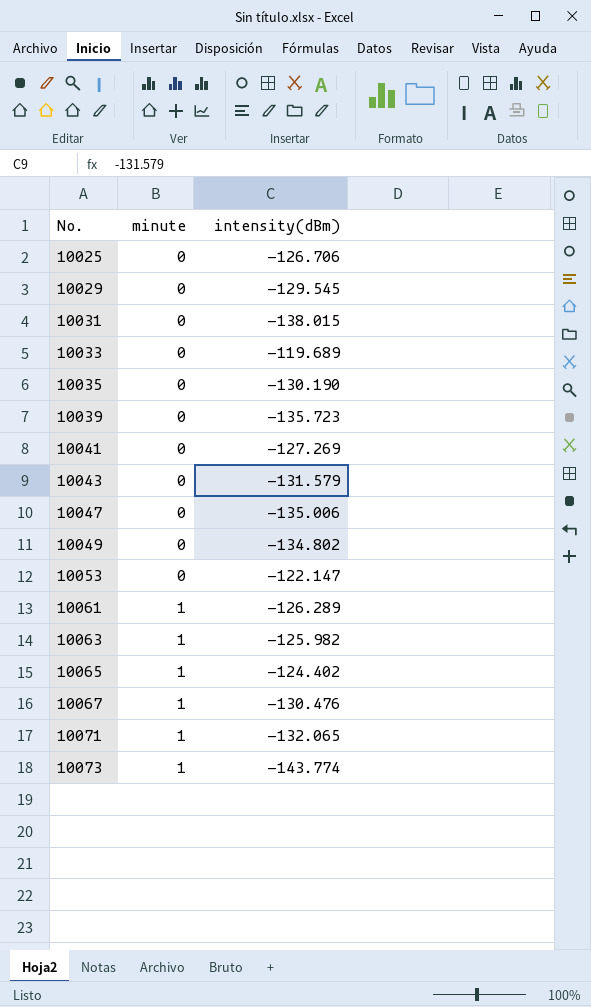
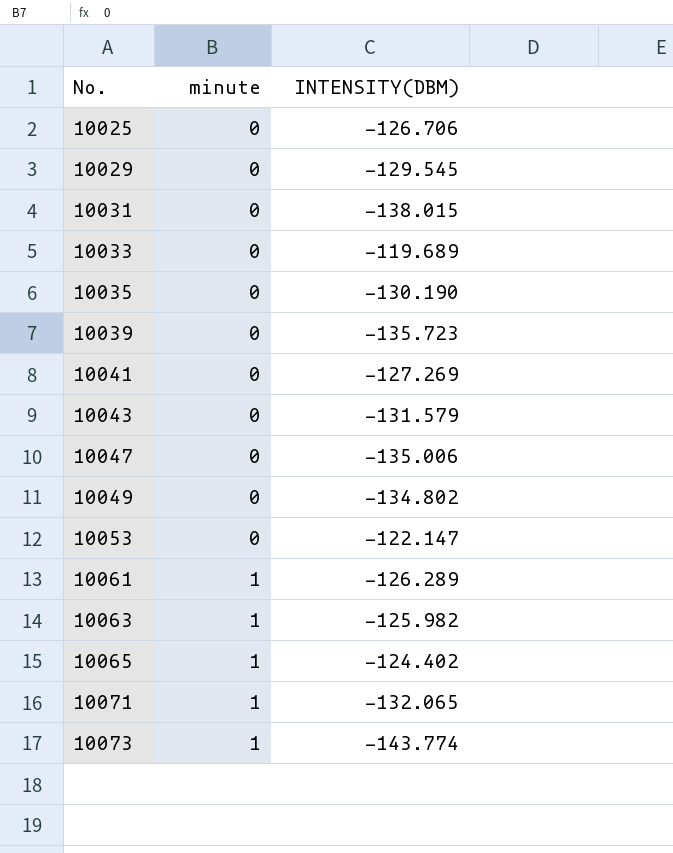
column name: intensity(dBm) -> INTENSITY(DBM)
row 10067: 1 | -130.476 -> none

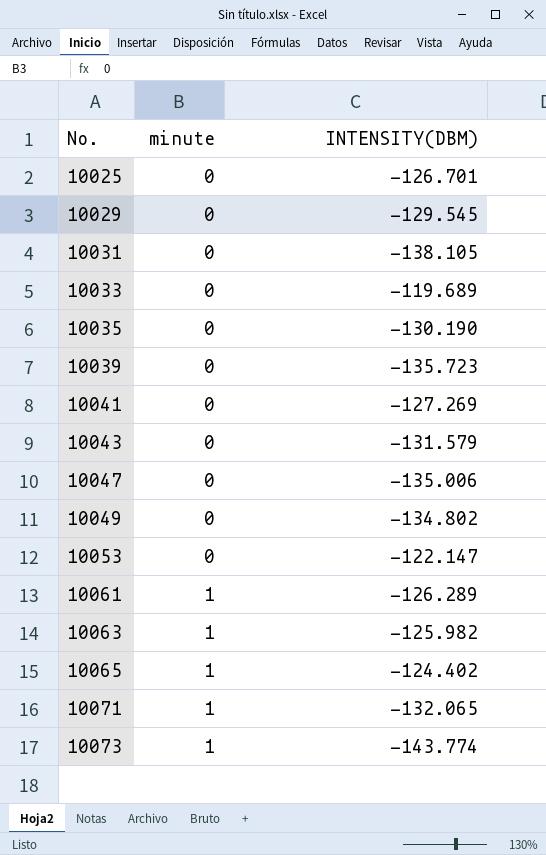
10025 | INTENSITY(DBM): -126.706 -> -126.701
10031 | INTENSITY(DBM): -138.015 -> -138.105

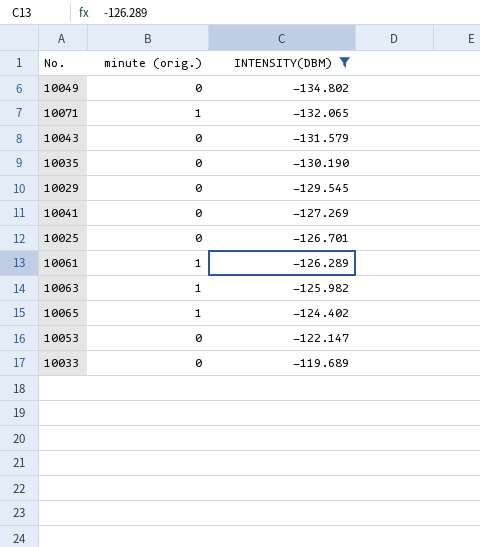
filter: none -> INTENSITY(DBM) >= -134.802
row order: No. ascending -> INTENSITY(DBM) ascending
column name: minute -> minute (orig.)

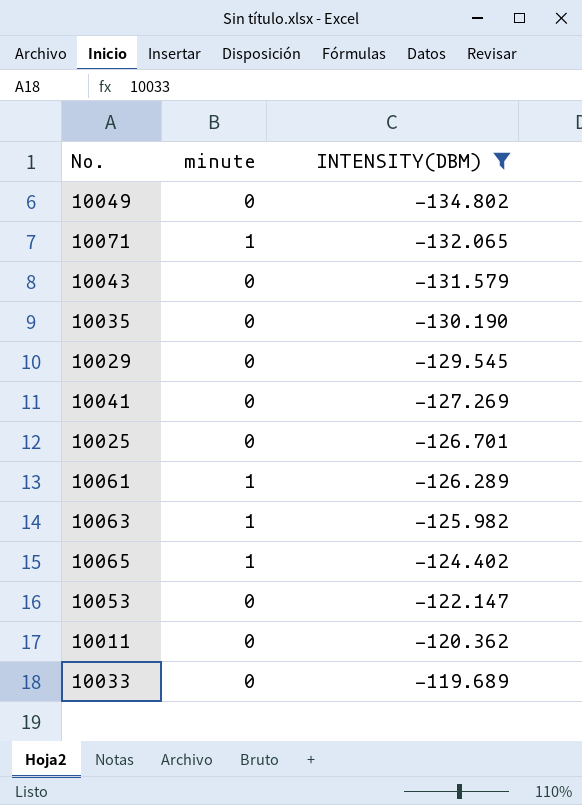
column name: minute (orig.) -> minute
row 10011: none -> 0 | -120.362

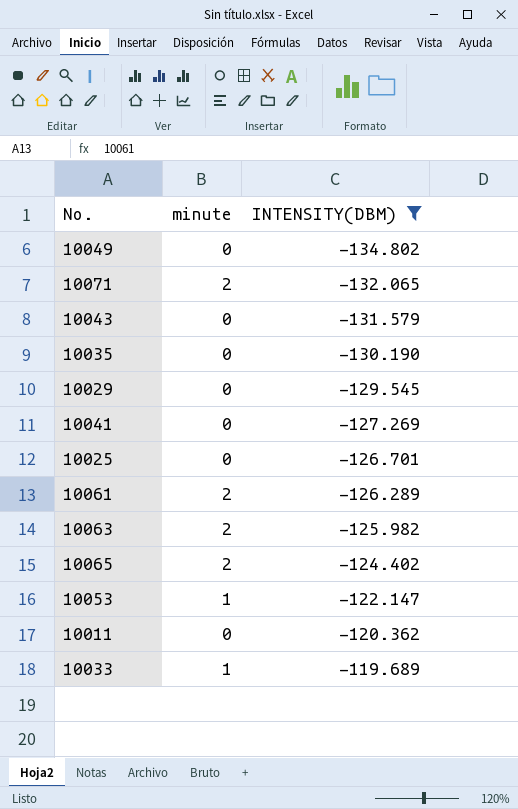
10071 | minute: 1 -> 2
10061 | minute: 1 -> 2
10063 | minute: 1 -> 2
10065 | minute: 1 -> 2
10053 | minute: 0 -> 1
10033 | minute: 0 -> 1

